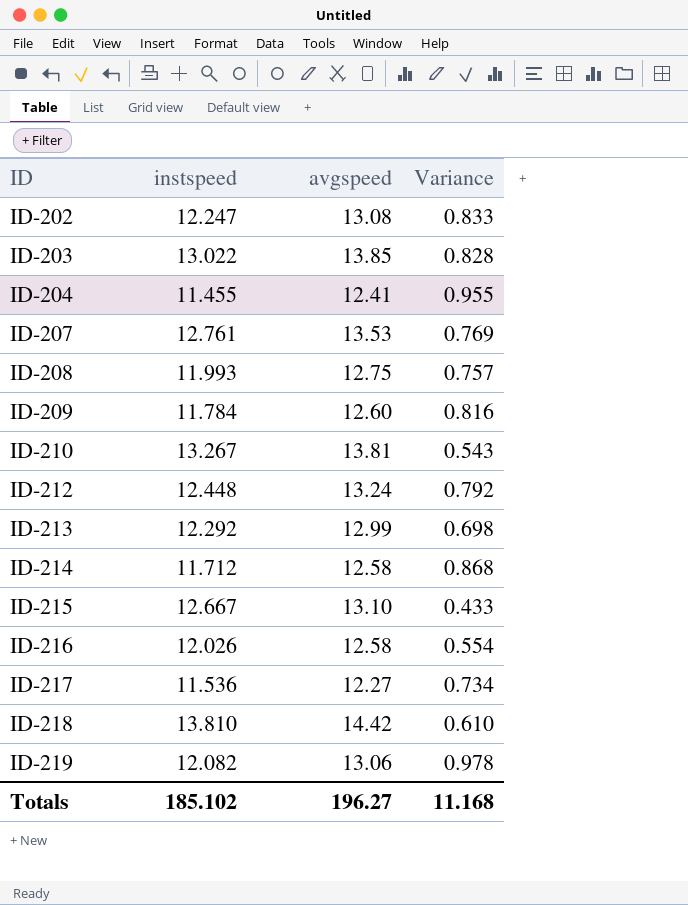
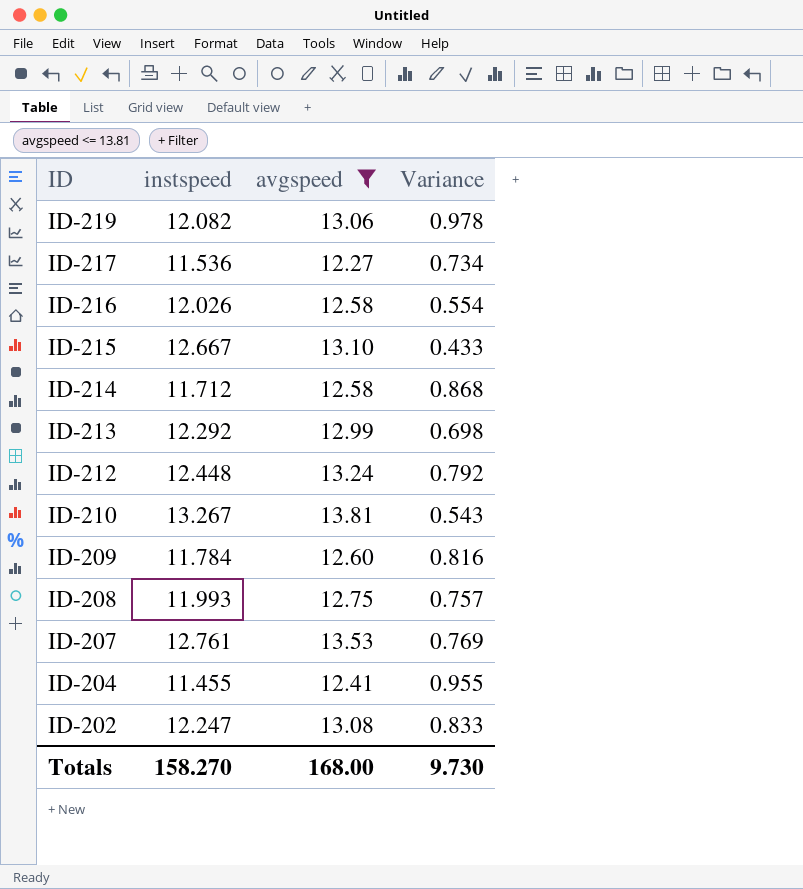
filter: none -> avgspeed <= 13.81
row order: ID ascending -> ID descending
Totals | instspeed: 185.102 -> 158.270
Totals | avgspeed: 196.27 -> 168.00
Totals | Variance: 11.168 -> 9.730

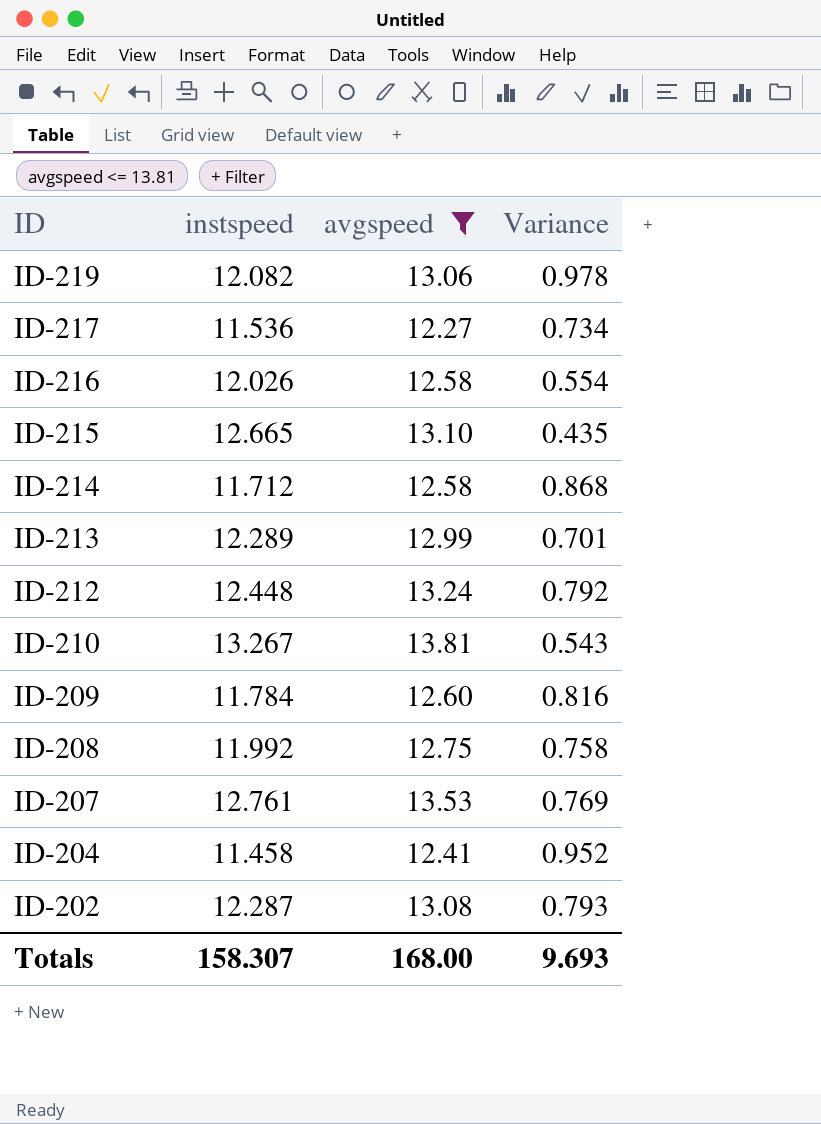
ID-215 | instspeed: 12.667 -> 12.665
ID-215 | Variance: 0.433 -> 0.435
ID-213 | instspeed: 12.292 -> 12.289
ID-213 | Variance: 0.698 -> 0.701
ID-208 | instspeed: 11.993 -> 11.992
ID-208 | Variance: 0.757 -> 0.758
ID-204 | instspeed: 11.455 -> 11.458
ID-204 | Variance: 0.955 -> 0.952
ID-202 | instspeed: 12.247 -> 12.287
ID-202 | Variance: 0.833 -> 0.793
Totals | instspeed: 158.270 -> 158.307
Totals | Variance: 9.730 -> 9.693

